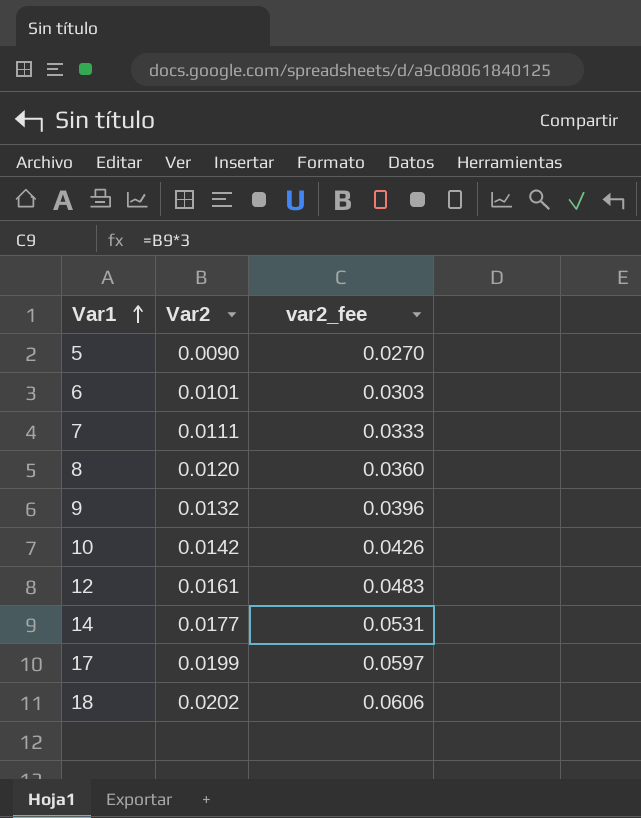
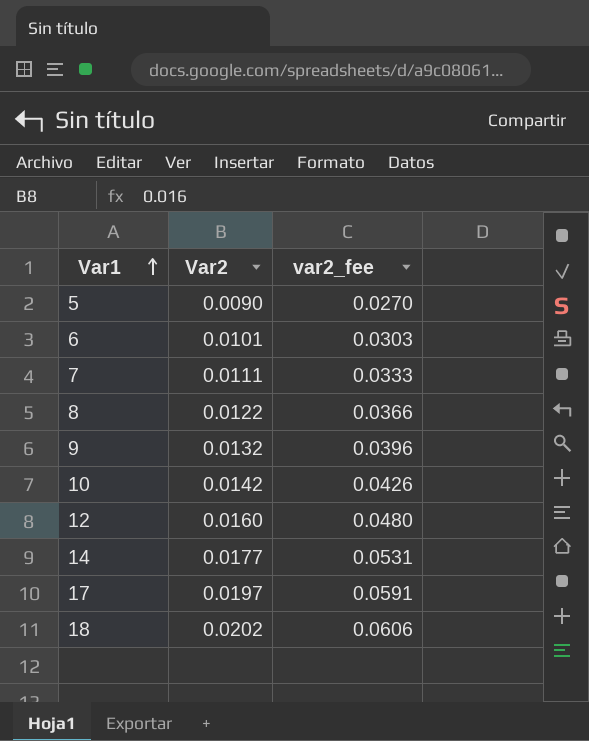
8 | Var2: 0.0120 -> 0.0122
8 | var2_fee: 0.0360 -> 0.0366
12 | Var2: 0.0161 -> 0.0160
12 | var2_fee: 0.0483 -> 0.0480
17 | Var2: 0.0199 -> 0.0197
17 | var2_fee: 0.0597 -> 0.0591

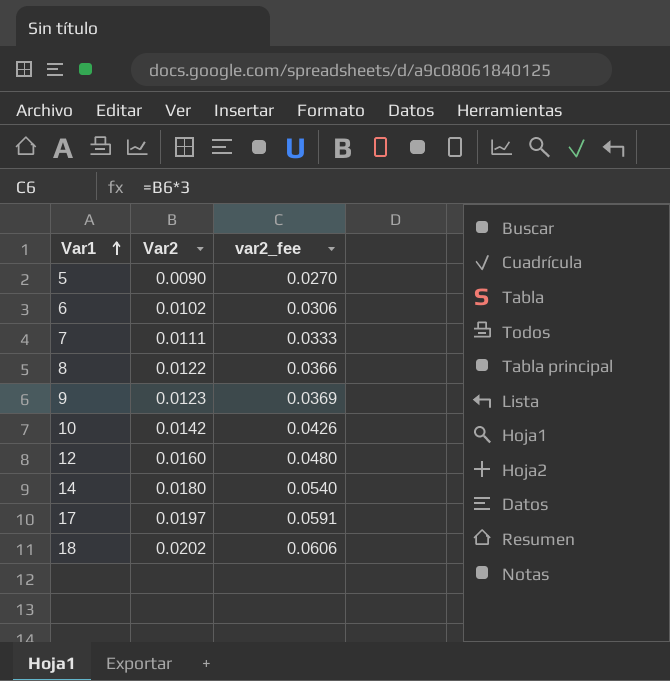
6 | Var2: 0.0101 -> 0.0102
6 | var2_fee: 0.0303 -> 0.0306
9 | Var2: 0.0132 -> 0.0123
9 | var2_fee: 0.0396 -> 0.0369
14 | Var2: 0.0177 -> 0.0180
14 | var2_fee: 0.0531 -> 0.0540

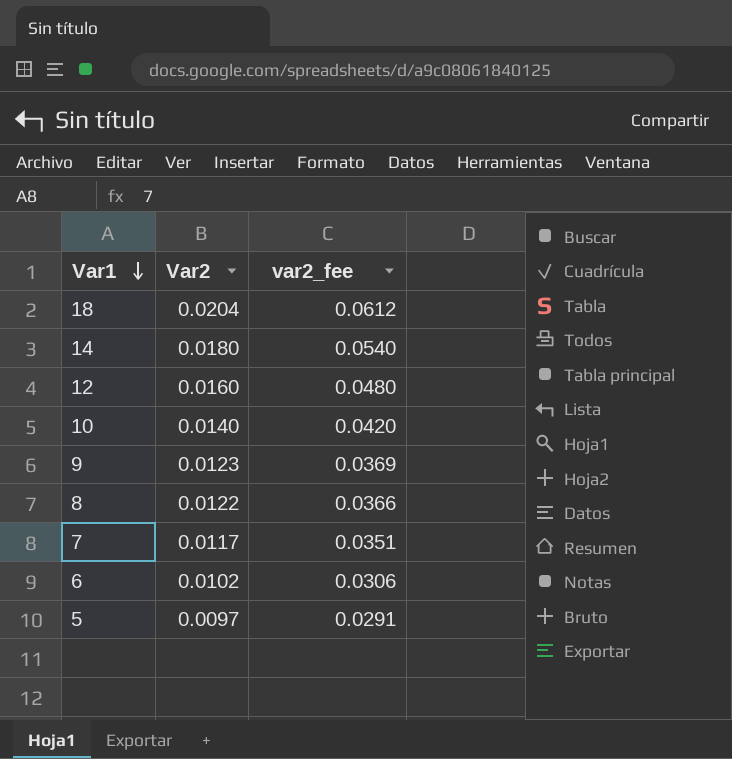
row order: Var1 ascending -> Var1 descending
row 17: 0.0197 | 0.0591 -> none
18 | Var2: 0.0202 -> 0.0204
18 | var2_fee: 0.0606 -> 0.0612
10 | Var2: 0.0142 -> 0.0140
10 | var2_fee: 0.0426 -> 0.0420
7 | Var2: 0.0111 -> 0.0117
7 | var2_fee: 0.0333 -> 0.0351
5 | Var2: 0.0090 -> 0.0097
5 | var2_fee: 0.0270 -> 0.0291

